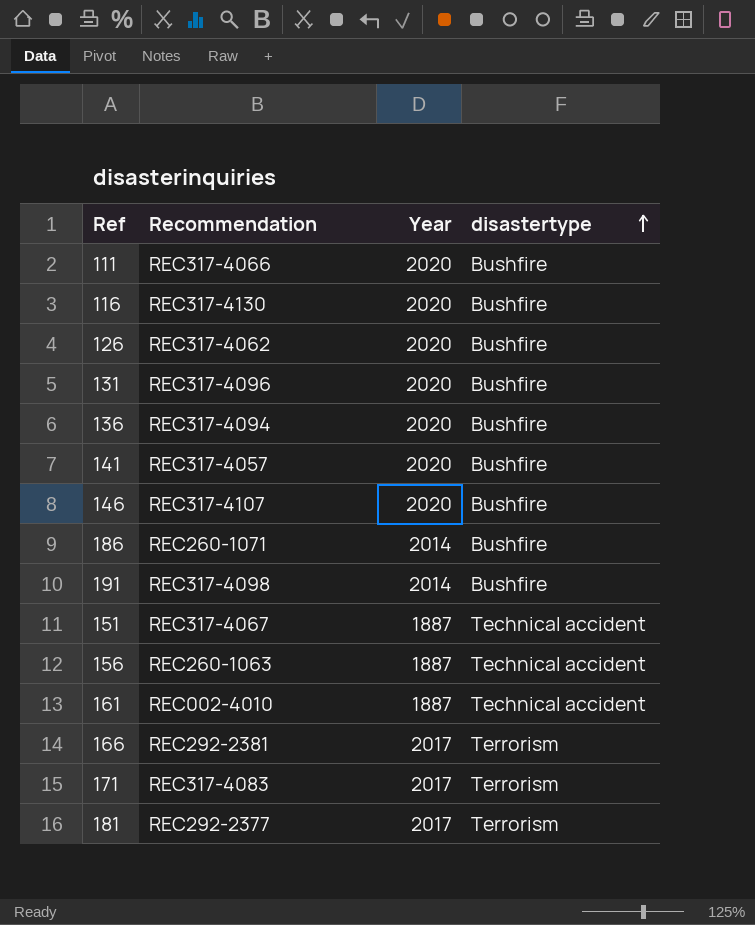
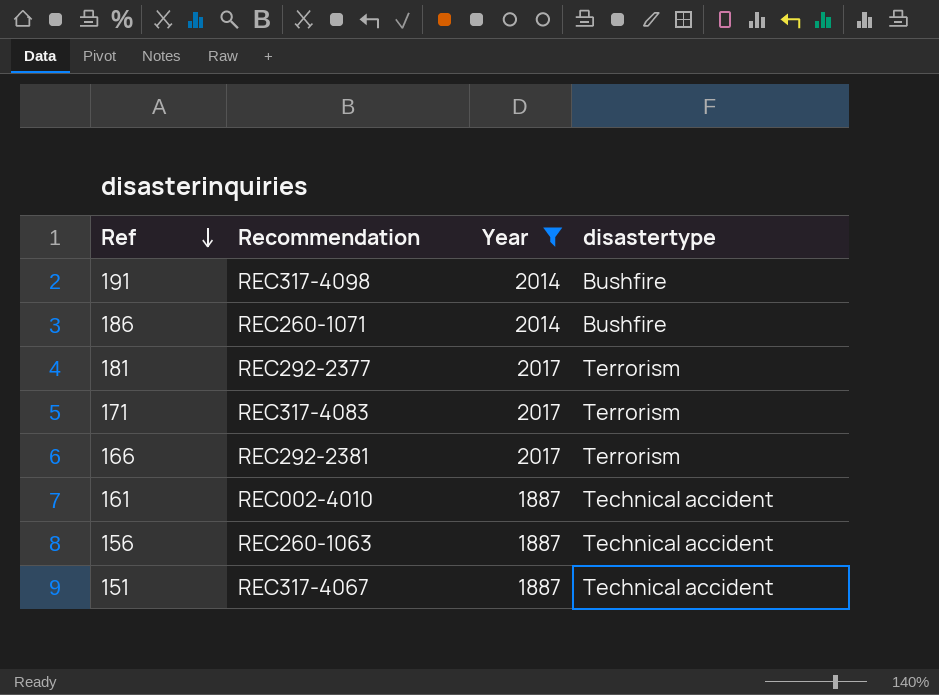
filter: none -> Year != 2020
row order: disastertype ascending -> Ref descending

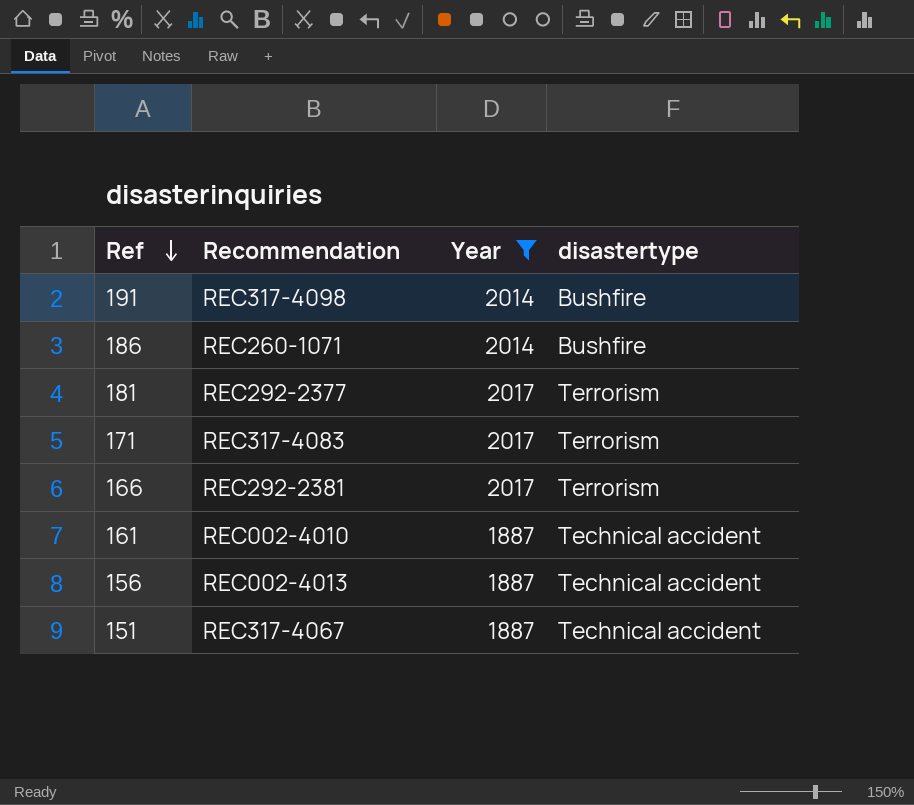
156 | Recommendation: REC260-1063 -> REC002-4013

